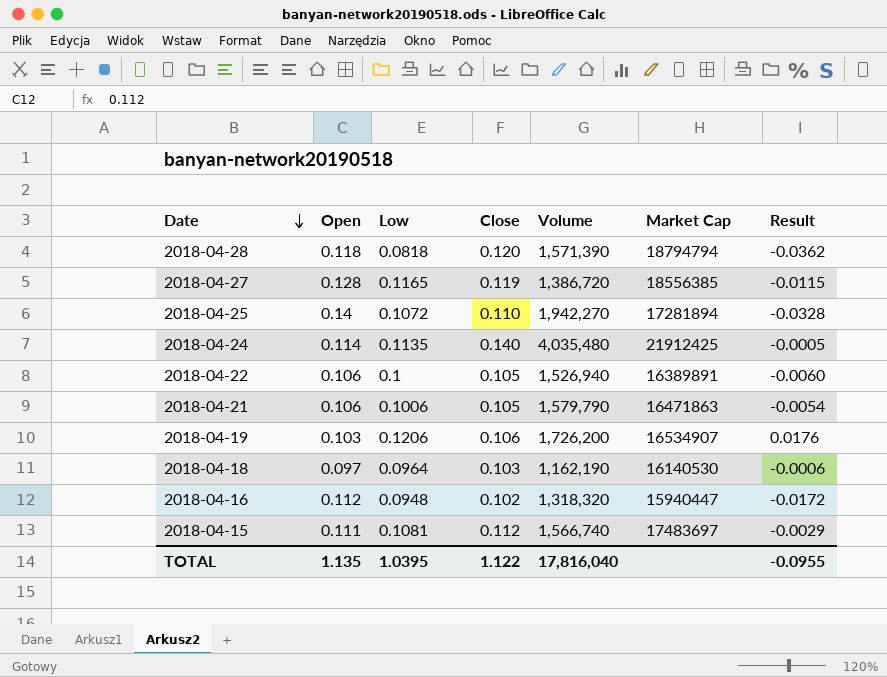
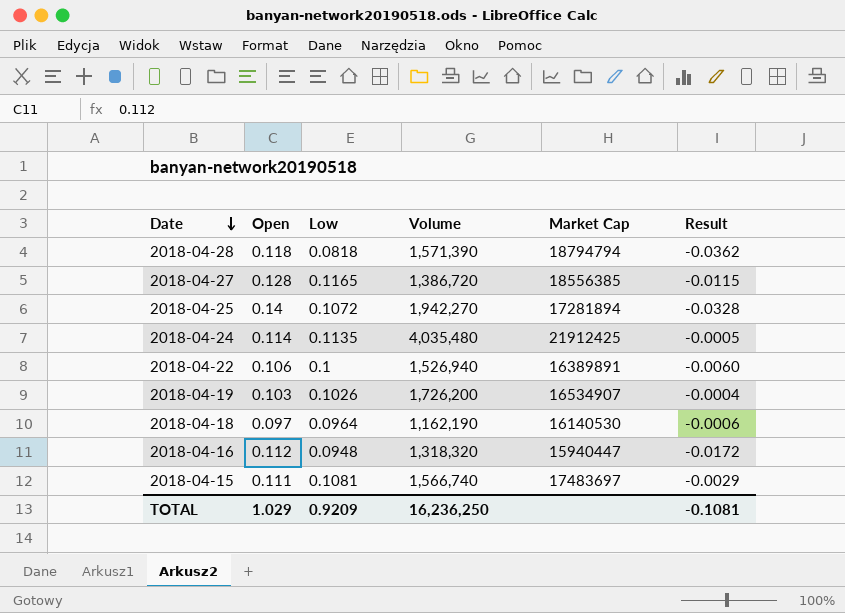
column Close | position: 4 -> none
row 2018-04-21: 0.106 | 0.1006 | 0.105 | 1,579,790 | 16471863 | -0.0054 -> none
2018-04-19 | Low: 0.1206 -> 0.1026
2018-04-19 | Result: 0.0176 -> -0.0004
TOTAL | Open: 1.135 -> 1.029
TOTAL | Low: 1.0395 -> 0.9209
TOTAL | Volume: 17,816,040 -> 16,236,250
TOTAL | Result: -0.0955 -> -0.1081

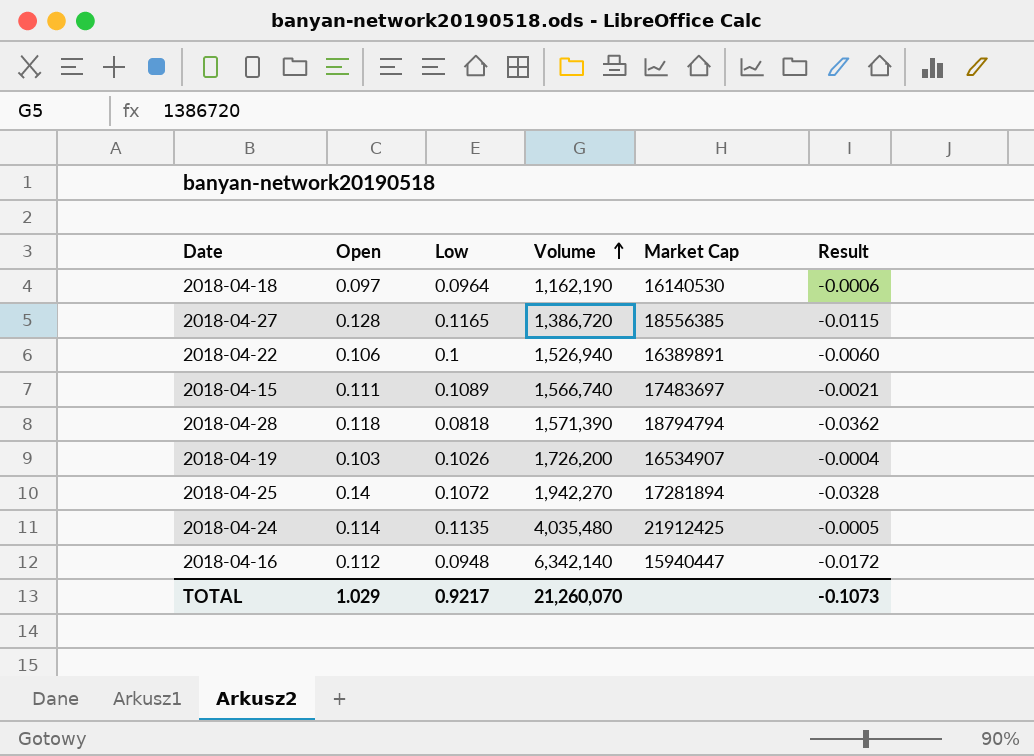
row order: Date descending -> Volume ascending
2018-04-15 | Low: 0.1081 -> 0.1089
2018-04-15 | Result: -0.0029 -> -0.0021
2018-04-16 | Volume: 1,318,320 -> 6,342,140
TOTAL | Low: 0.9209 -> 0.9217
TOTAL | Volume: 16,236,250 -> 21,260,070
TOTAL | Result: -0.1081 -> -0.1073

